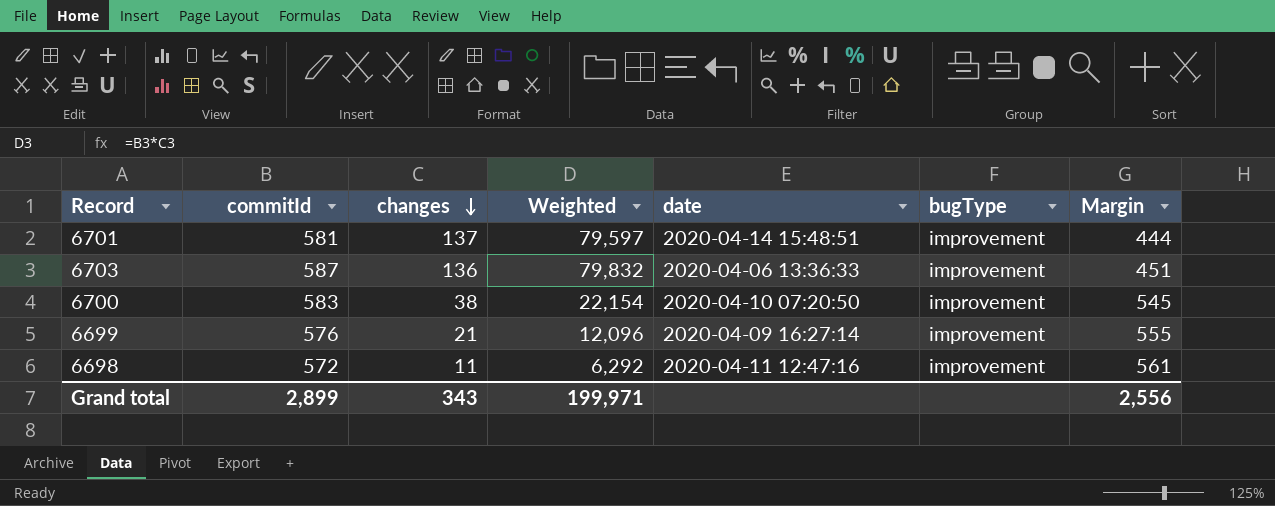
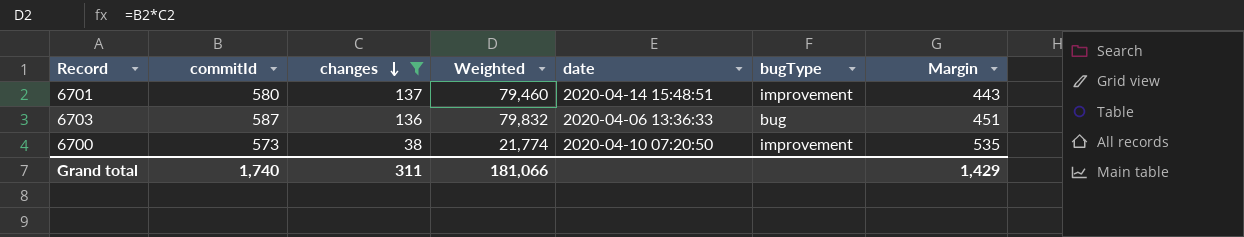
filter: none -> changes >= 38
6701 | commitId: 581 -> 580
6701 | Weighted: 79,597 -> 79,460
6701 | Margin: 444 -> 443
6703 | bugType: improvement -> bug
6700 | commitId: 583 -> 573
6700 | Weighted: 22,154 -> 21,774
6700 | Margin: 545 -> 535
Grand total | commitId: 2,899 -> 1,740
Grand total | changes: 343 -> 311
Grand total | Weighted: 199,971 -> 181,066
Grand total | Margin: 2,556 -> 1,429

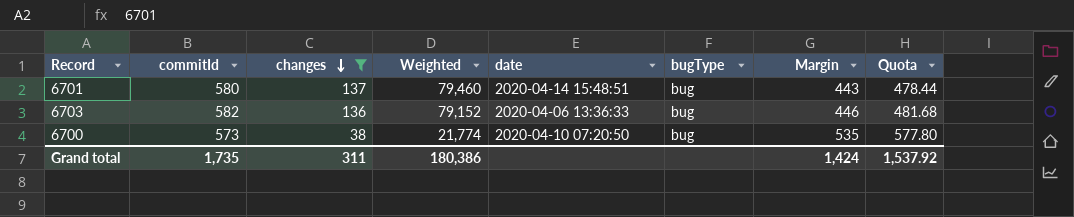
column Quota | formula: none -> [Margin] * 1.08
6701 | bugType: improvement -> bug
6703 | commitId: 587 -> 582
6703 | Weighted: 79,832 -> 79,152
6703 | Margin: 451 -> 446
6700 | bugType: improvement -> bug
Grand total | commitId: 1,740 -> 1,735
Grand total | Weighted: 181,066 -> 180,386
Grand total | Margin: 1,429 -> 1,424

